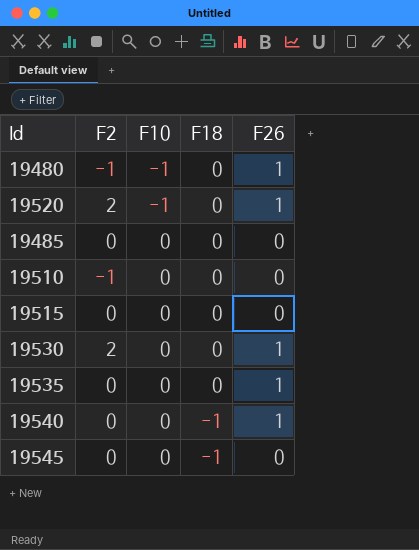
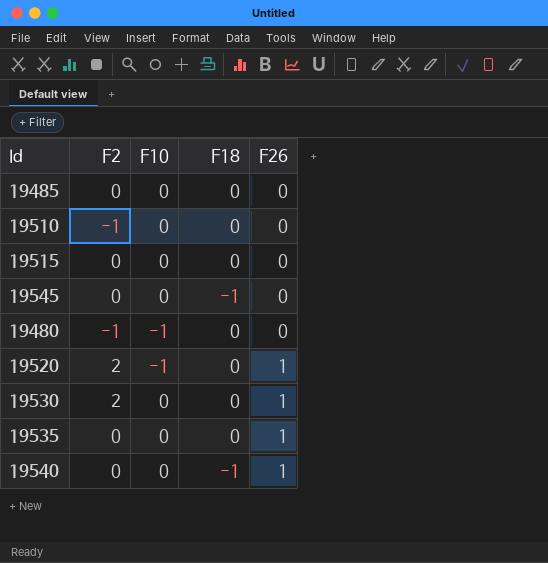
row order: F10 ascending -> F26 ascending
19480 | F26: 1 -> 0

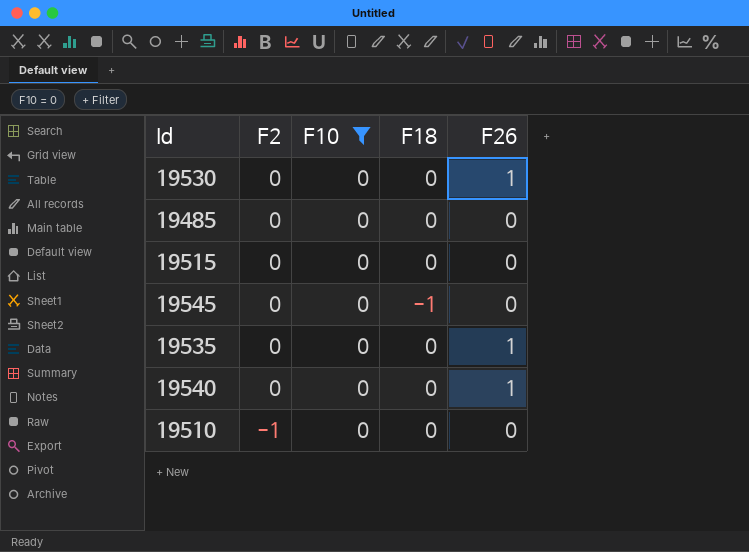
filter: none -> F10 = 0
row order: F26 ascending -> F2 descending
19530 | F2: 2 -> 0
19540 | F18: -1 -> 0

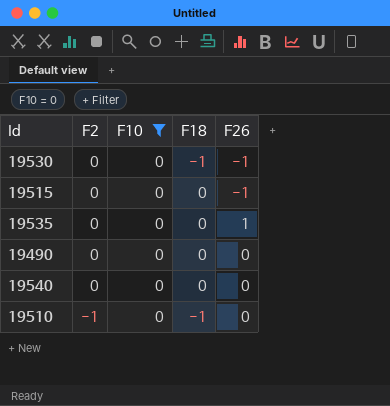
row 19485: 0 | 0 | 0 | 0 -> none
row 19545: 0 | 0 | -1 | 0 -> none
19530 | F18: 0 -> -1
19530 | F26: 1 -> -1
19515 | F26: 0 -> -1
row 19490: none -> 0 | 0 | 0 | 0
19540 | F26: 1 -> 0
19510 | F18: 0 -> -1

